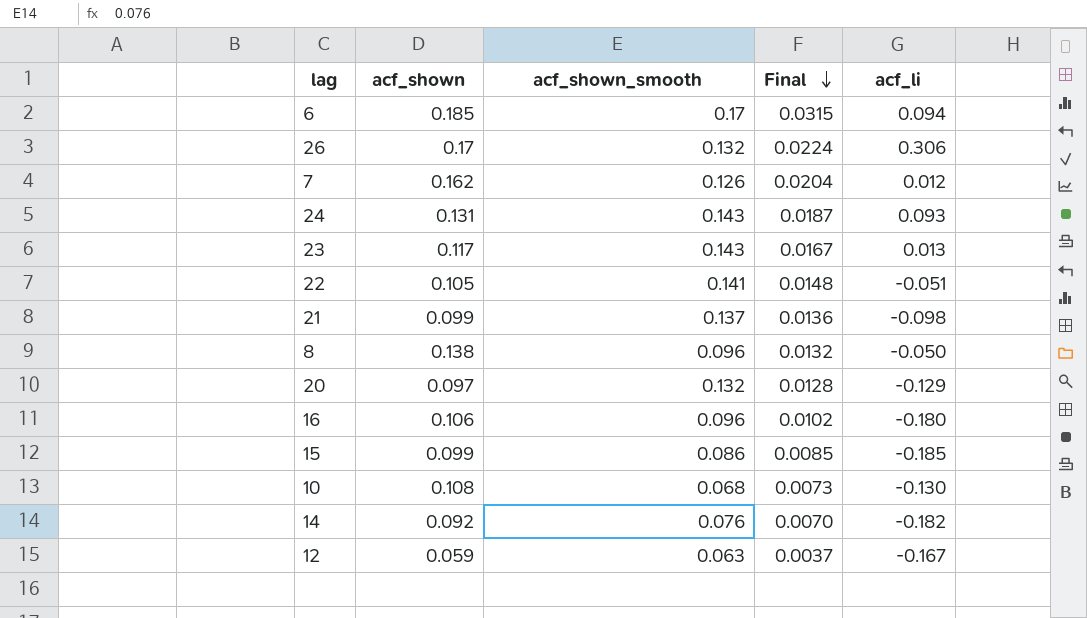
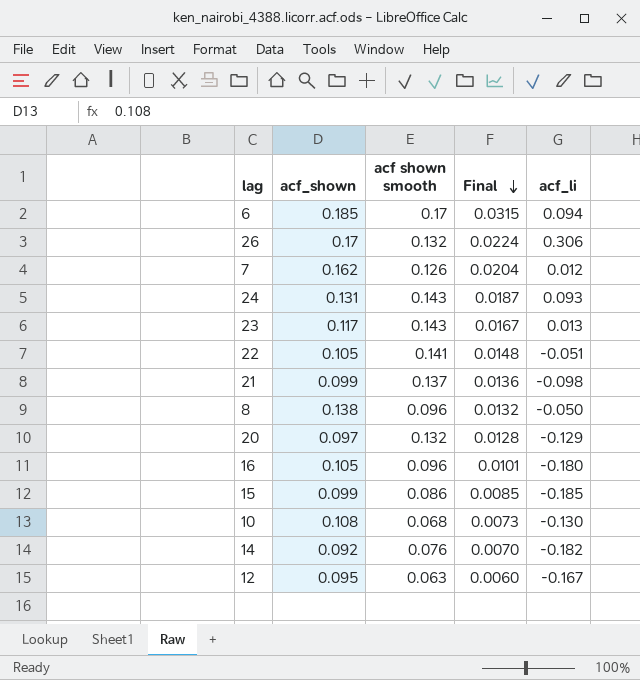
column name: acf_shown_smooth -> acf shown smooth
16 | acf_shown: 0.106 -> 0.105
16 | Final: 0.0102 -> 0.0101
12 | acf_shown: 0.059 -> 0.095
12 | Final: 0.0037 -> 0.0060

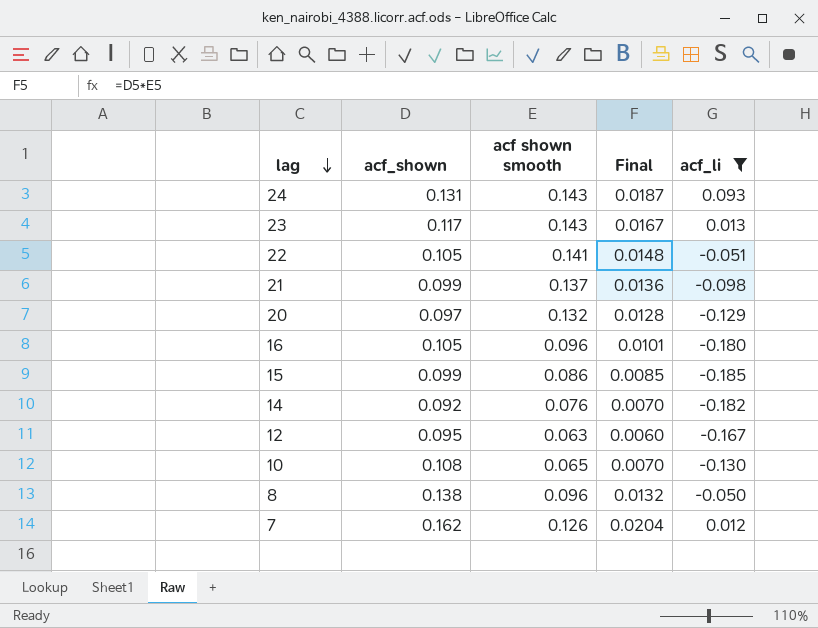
filter: none -> acf_li <= 0.093
row order: Final descending -> lag descending
10 | acf shown smooth: 0.068 -> 0.065
10 | Final: 0.0073 -> 0.0070

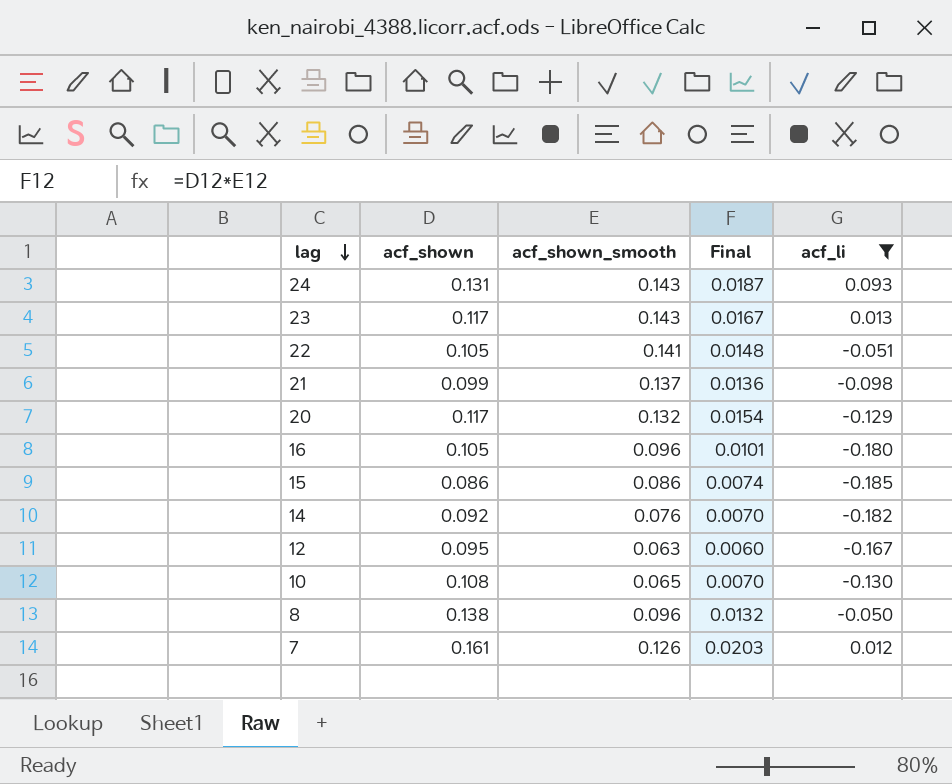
column name: acf shown smooth -> acf_shown_smooth
20 | acf_shown: 0.097 -> 0.117
20 | Final: 0.0128 -> 0.0154
15 | acf_shown: 0.099 -> 0.086
15 | Final: 0.0085 -> 0.0074
7 | acf_shown: 0.162 -> 0.161
7 | Final: 0.0204 -> 0.0203

